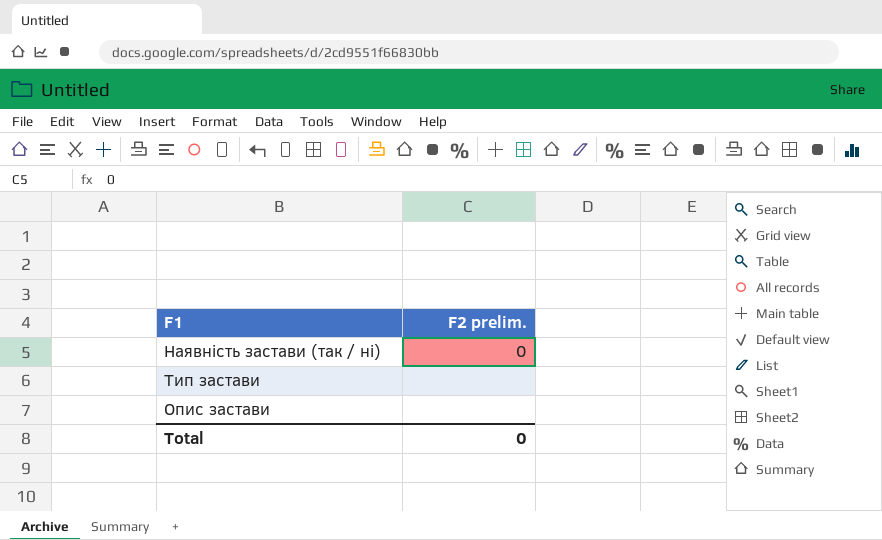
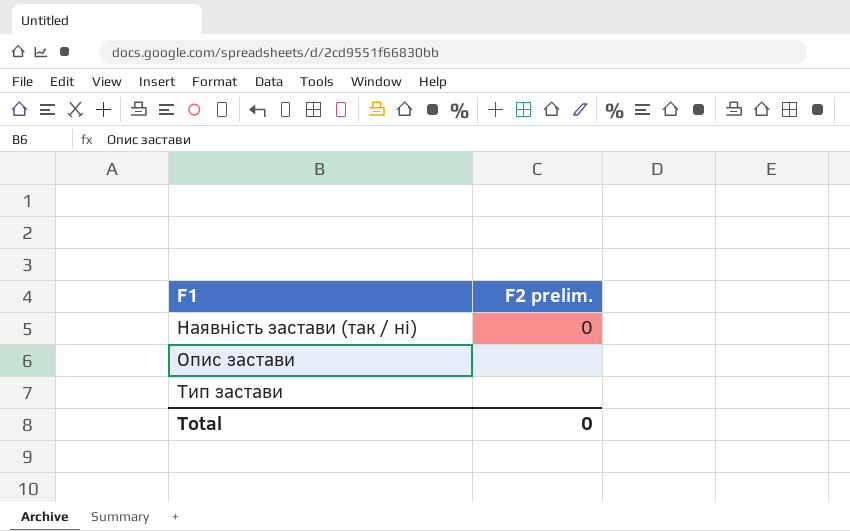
row order: none -> F1 ascending

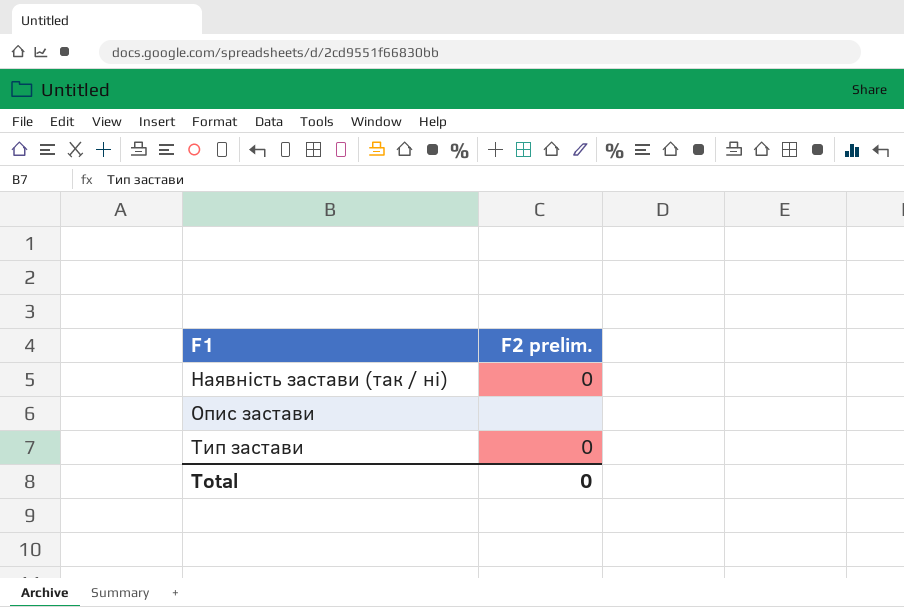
Тип застави | F2 prelim.: none -> 0

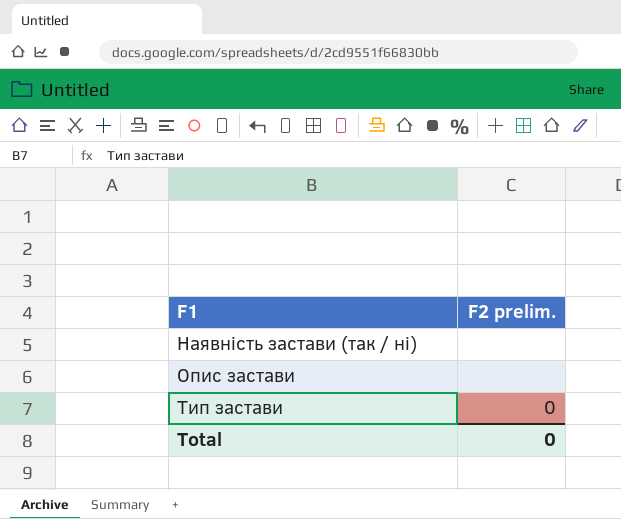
Наявність застави (так / ні) | F2 prelim.: 0 -> none

